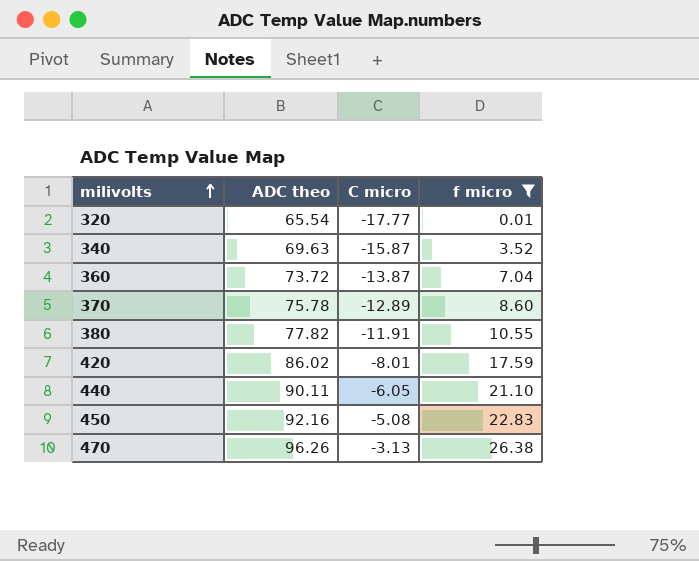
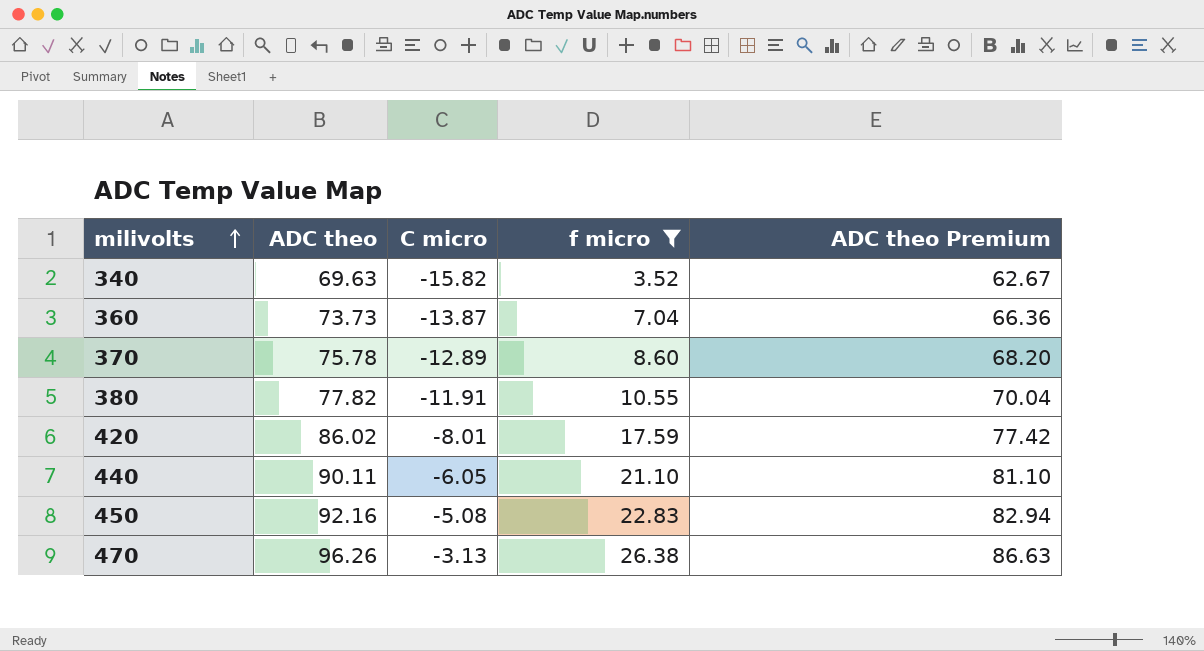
column ADC theo Premium | formula: none -> [ADC theo] * 0.9
row 320: 65.54 | -17.77 | 0.01 -> none
340 | C micro: -15.87 -> -15.82
360 | ADC theo: 73.72 -> 73.73

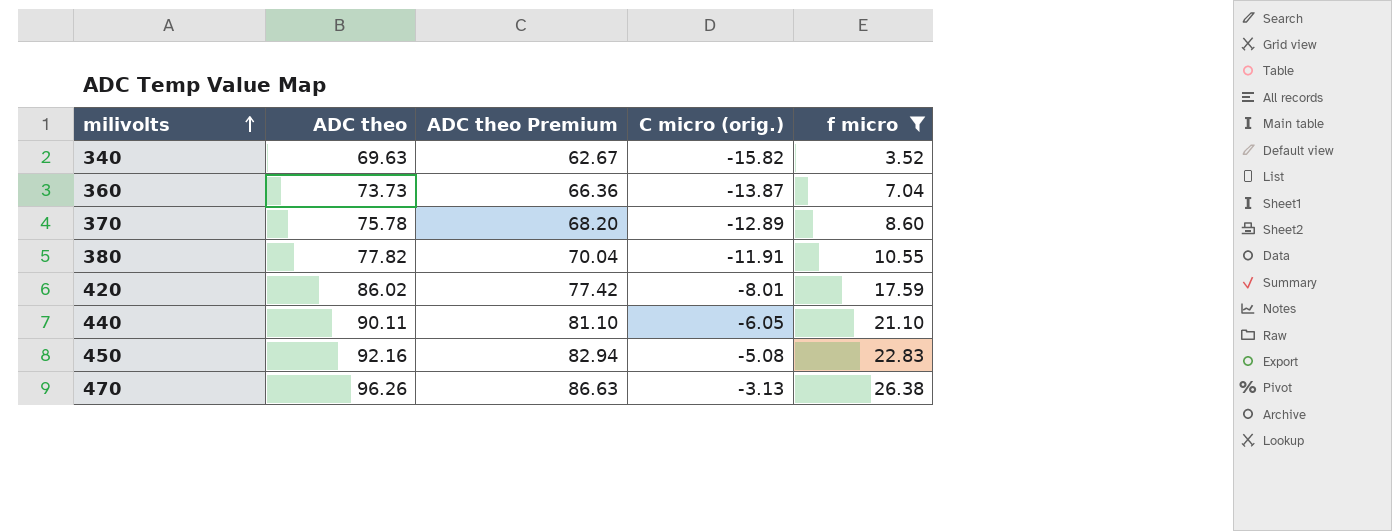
column ADC theo Premium | position: 5 -> 3
column name: C micro -> C micro (orig.)

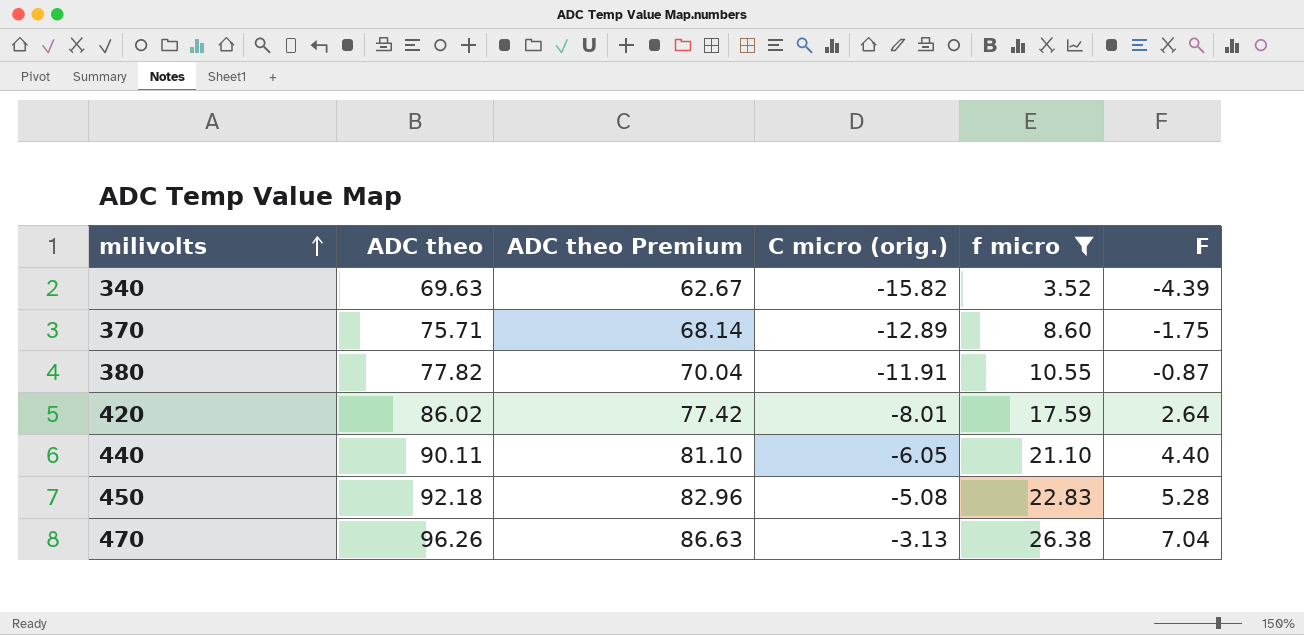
column F | position: none -> 6
row 360: 73.73 | 66.36 | -13.87 | 7.04 -> none
370 | ADC theo: 75.78 -> 75.71
370 | ADC theo Premium: 68.20 -> 68.14
450 | ADC theo: 92.16 -> 92.18
450 | ADC theo Premium: 82.94 -> 82.96

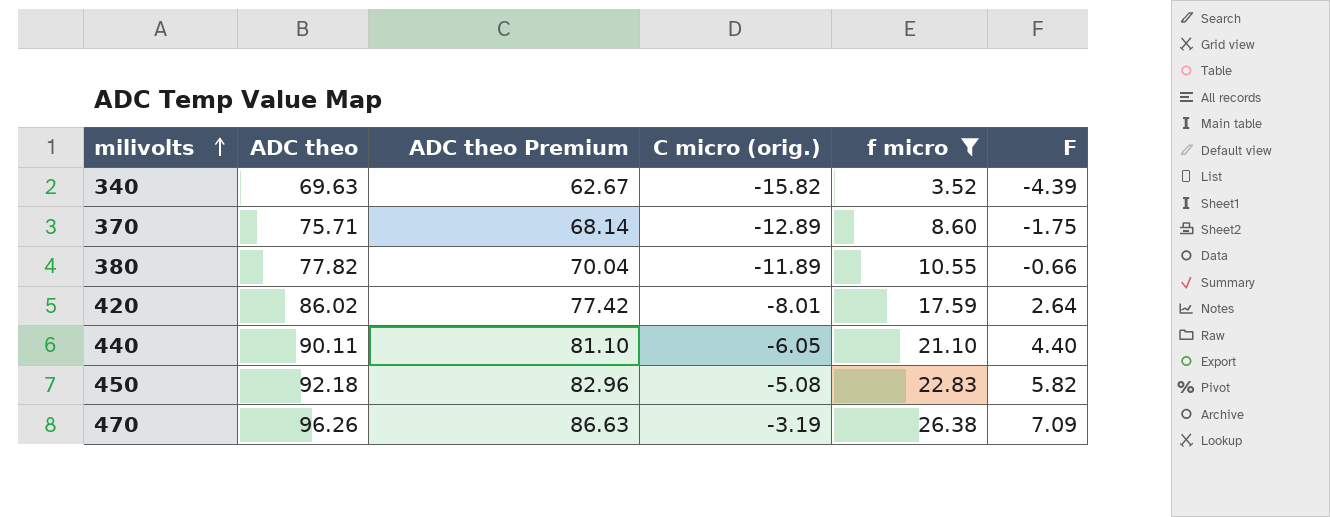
380 | C micro (orig.): -11.91 -> -11.89
380 | F: -0.87 -> -0.66
450 | F: 5.28 -> 5.82
470 | C micro (orig.): -3.13 -> -3.19
470 | F: 7.04 -> 7.09

